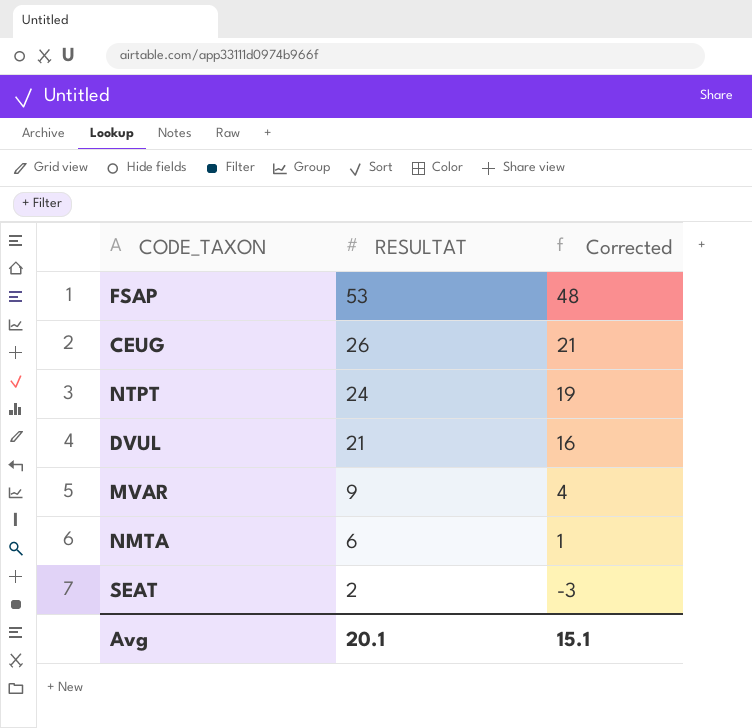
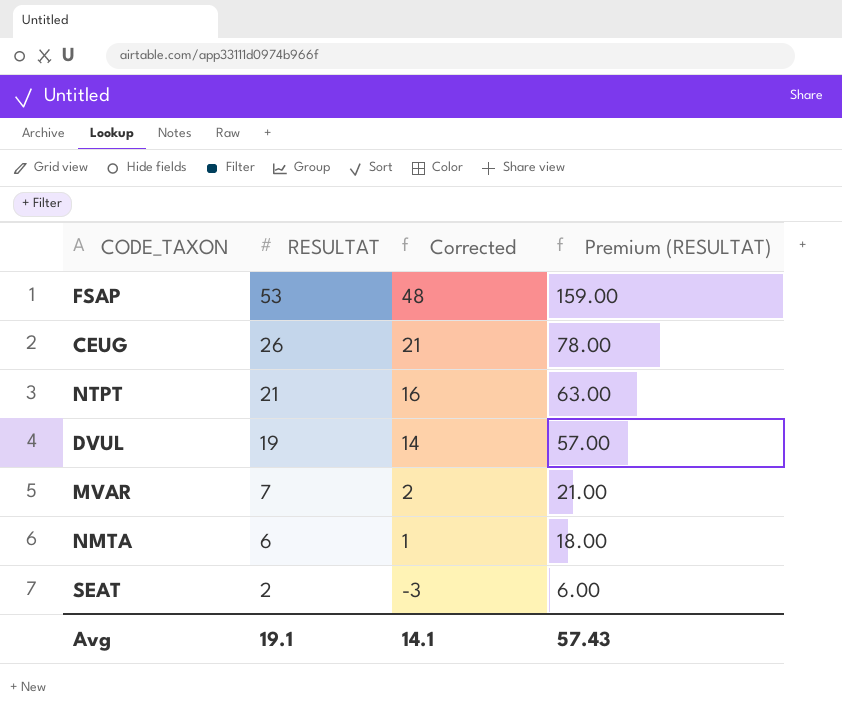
column Premium (RESULTAT) | formula: none -> [RESULTAT] * 3
NTPT | RESULTAT: 24 -> 21
NTPT | Corrected: 19 -> 16
DVUL | RESULTAT: 21 -> 19
DVUL | Corrected: 16 -> 14
MVAR | RESULTAT: 9 -> 7
MVAR | Corrected: 4 -> 2
Avg | RESULTAT: 20.1 -> 19.1
Avg | Corrected: 15.1 -> 14.1

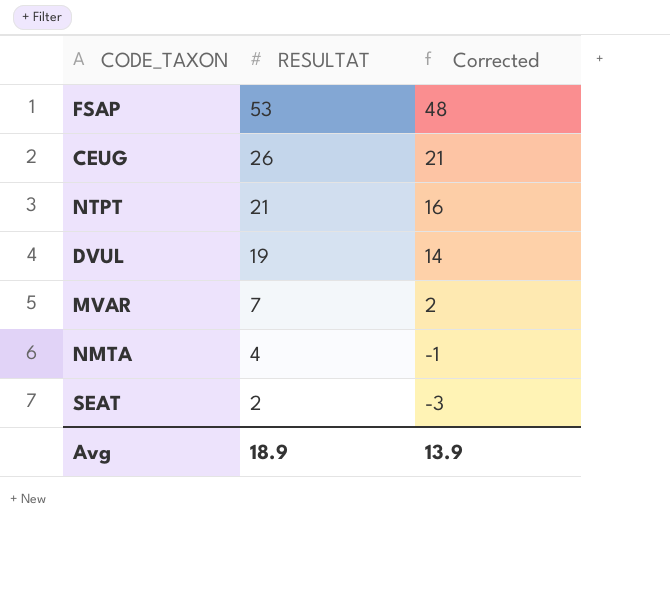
column Premium (RESULTAT) | formula: [RESULTAT] * 3 -> none
NMTA | RESULTAT: 6 -> 4
NMTA | Corrected: 1 -> -1
Avg | RESULTAT: 19.1 -> 18.9
Avg | Corrected: 14.1 -> 13.9

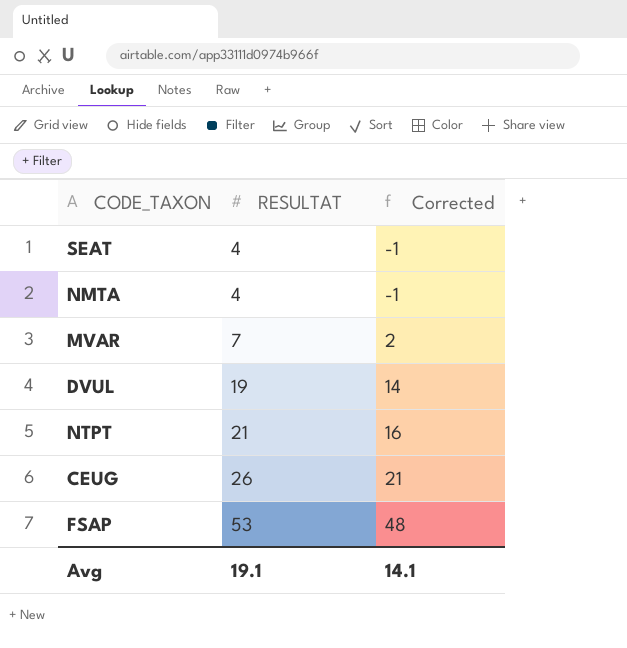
row order: RESULTAT descending -> RESULTAT ascending
SEAT | RESULTAT: 2 -> 4
SEAT | Corrected: -3 -> -1
Avg | RESULTAT: 18.9 -> 19.1
Avg | Corrected: 13.9 -> 14.1

